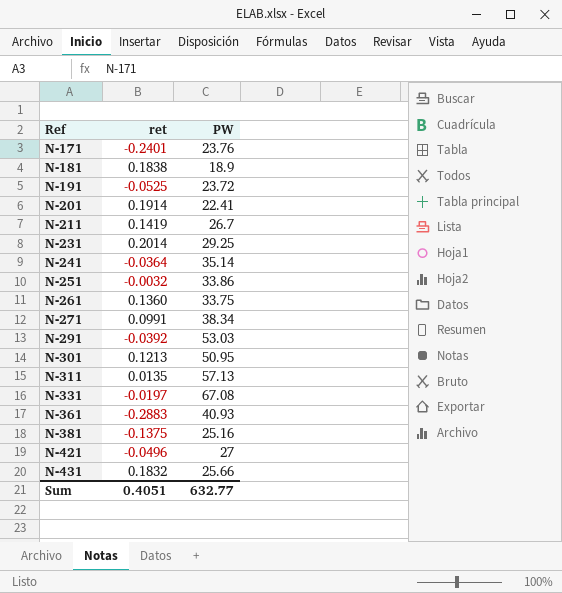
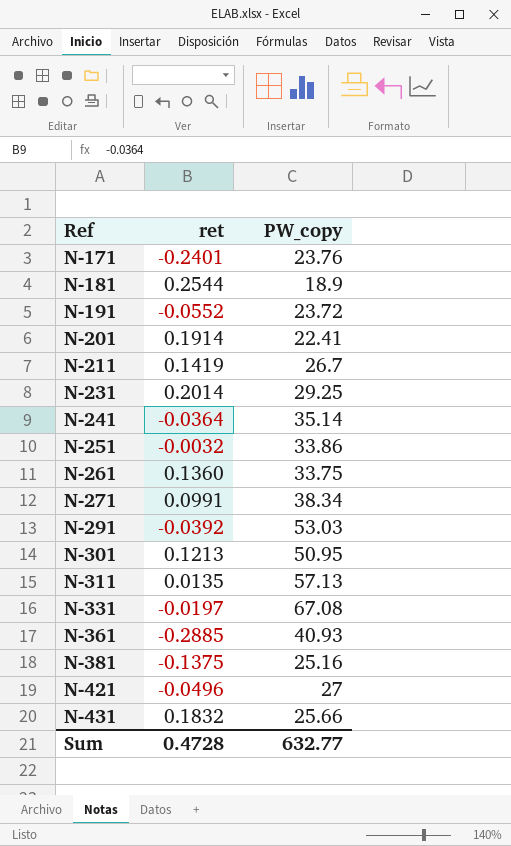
column name: PW -> PW_copy
N-181 | ret: 0.1838 -> 0.2544
N-191 | ret: -0.0525 -> -0.0552
N-361 | ret: -0.2883 -> -0.2885
Sum | ret: 0.4051 -> 0.4728

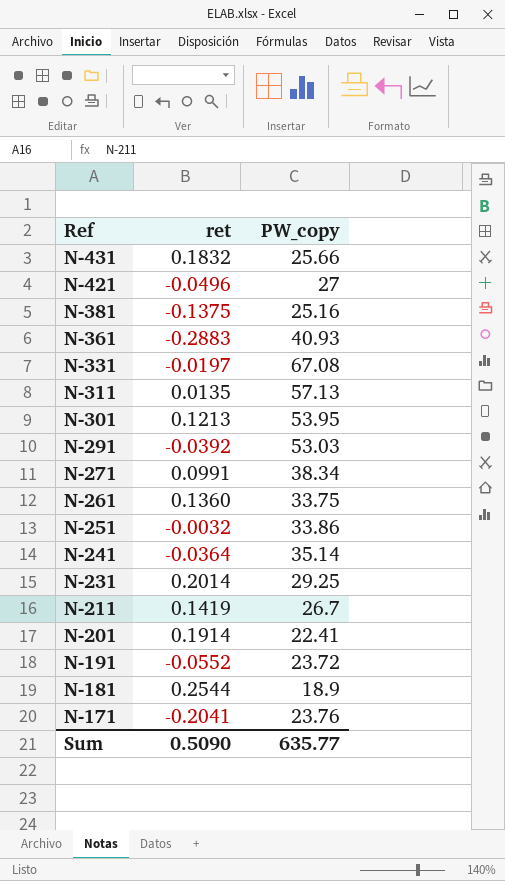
row order: Ref ascending -> Ref descending
N-361 | ret: -0.2885 -> -0.2883
N-301 | PW_copy: 50.95 -> 53.95
N-171 | ret: -0.2401 -> -0.2041
Sum | ret: 0.4728 -> 0.5090
Sum | PW_copy: 632.77 -> 635.77

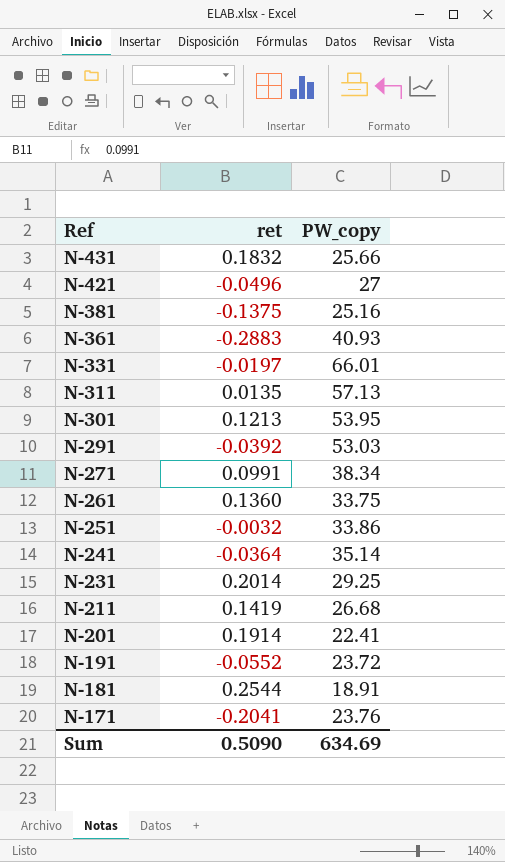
N-331 | PW_copy: 67.08 -> 66.01
N-211 | PW_copy: 26.7 -> 26.68
N-181 | PW_copy: 18.9 -> 18.91
Sum | PW_copy: 635.77 -> 634.69

